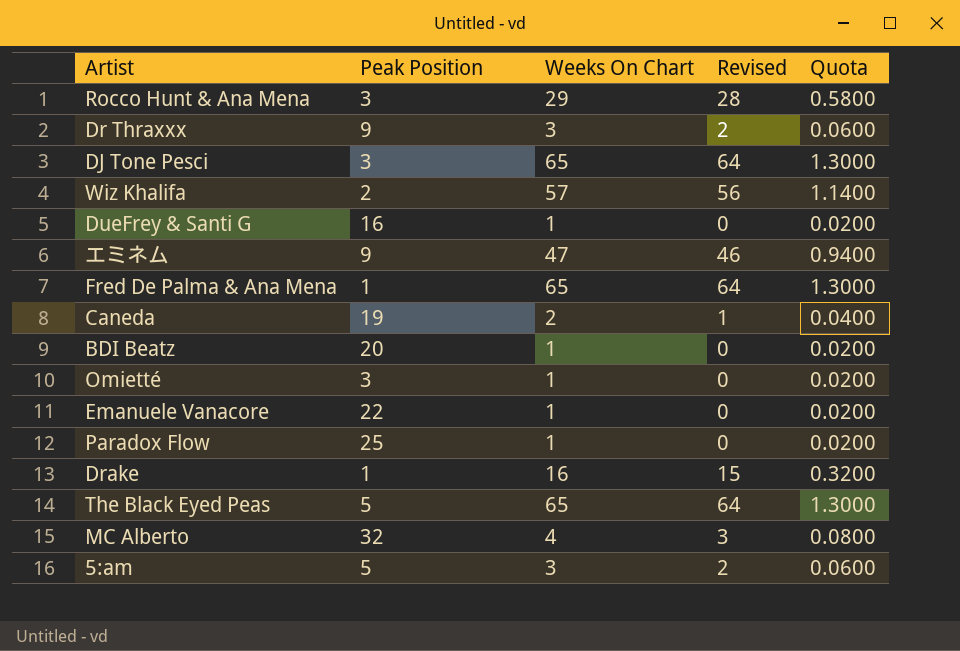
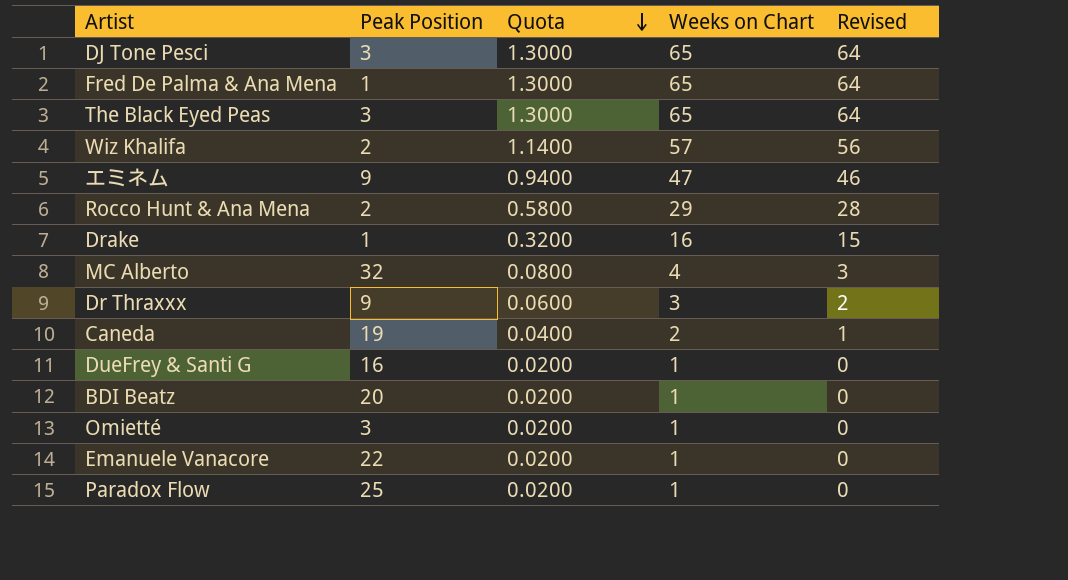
row order: none -> Quota descending
column Quota | position: 5 -> 3
column name: Weeks On Chart -> Weeks on Chart
row 5:am: 5 | 3 | 2 | 0.0600 -> none
The Black Eyed Peas | Peak Position: 5 -> 3
Rocco Hunt & Ana Mena | Peak Position: 3 -> 2

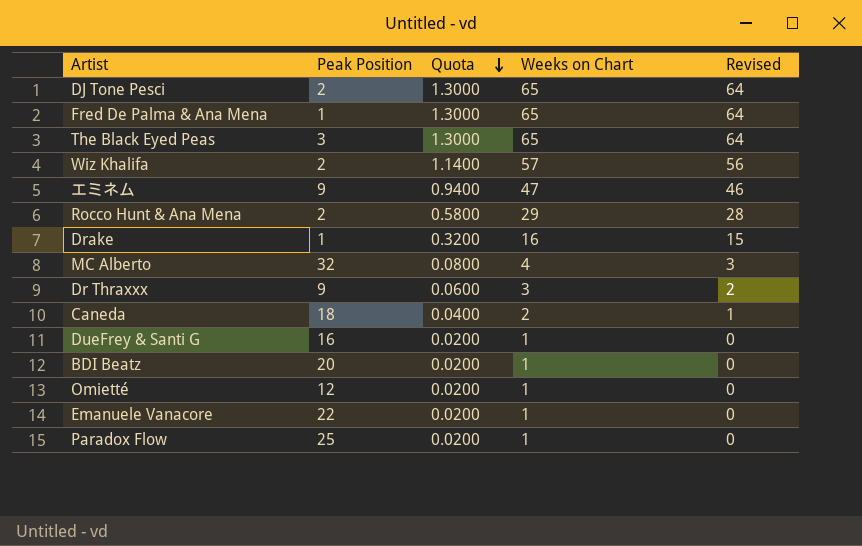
DJ Tone Pesci | Peak Position: 3 -> 2
Caneda | Peak Position: 19 -> 18
Omietté | Peak Position: 3 -> 12

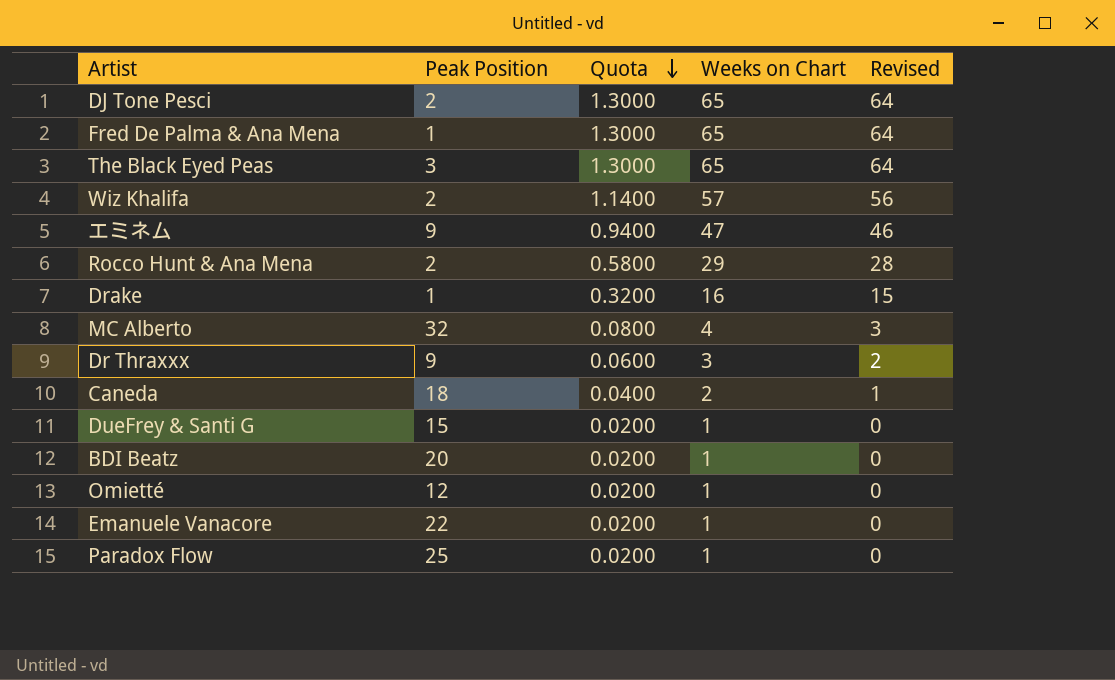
DueFrey & Santi G | Peak Position: 16 -> 15

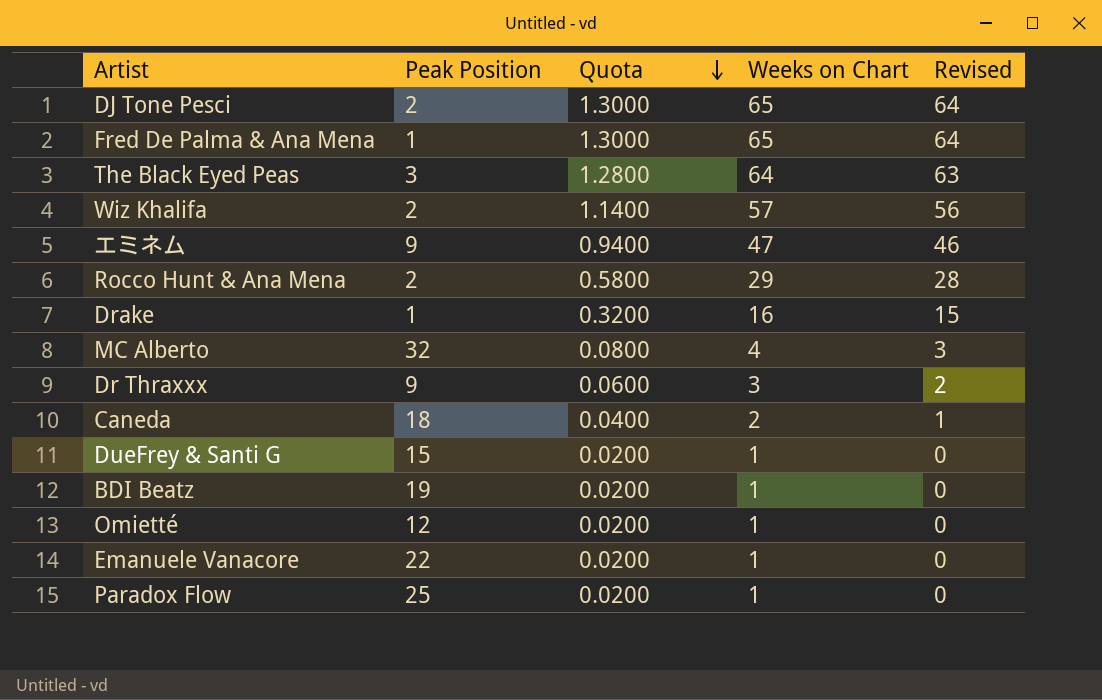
The Black Eyed Peas | Quota: 1.3000 -> 1.2800
The Black Eyed Peas | Weeks on Chart: 65 -> 64
The Black Eyed Peas | Revised: 64 -> 63
BDI Beatz | Peak Position: 20 -> 19

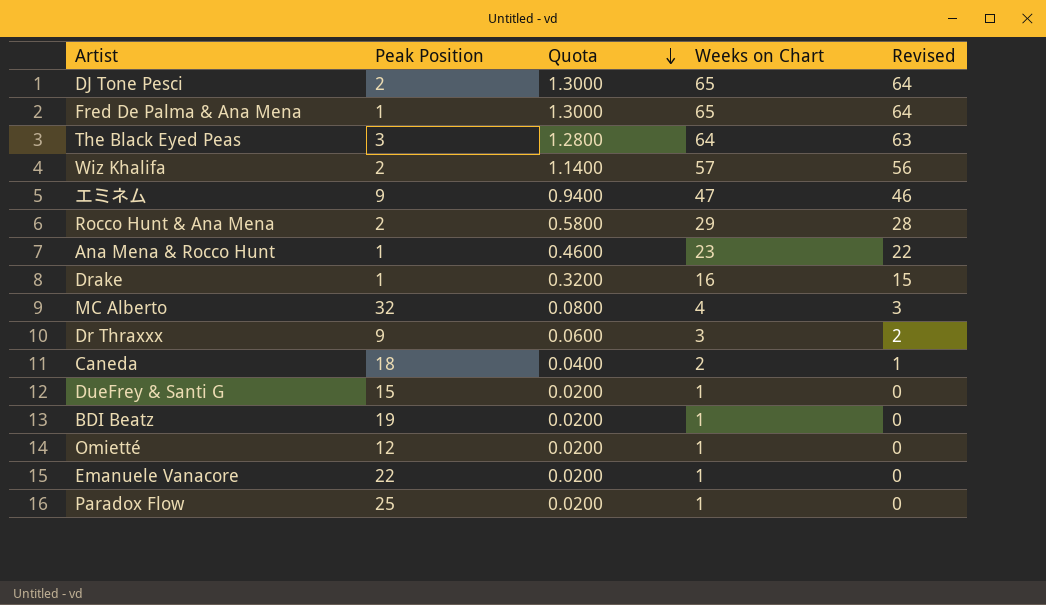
row Ana Mena & Rocco Hunt: none -> 1 | 0.4600 | 23 | 22

